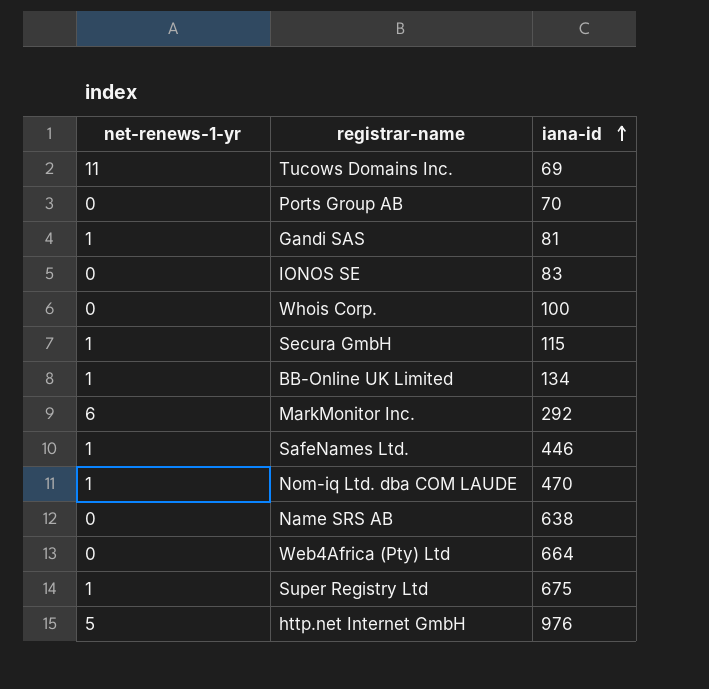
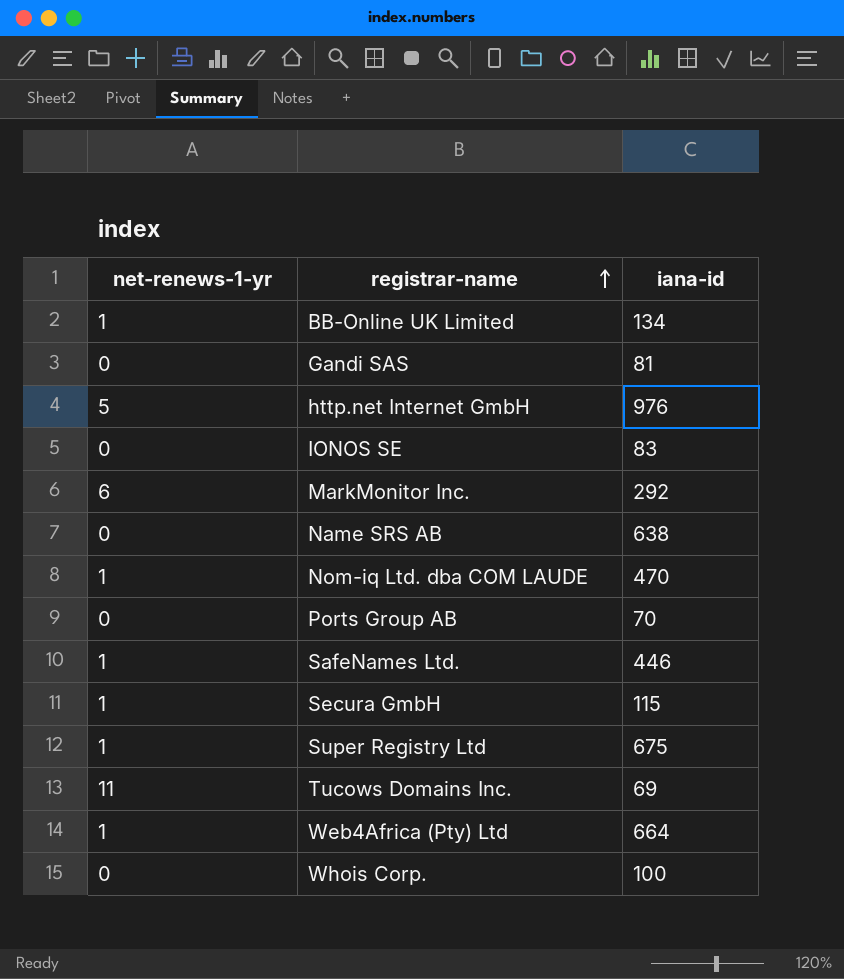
row order: iana-id ascending -> registrar-name ascending
Gandi SAS | net-renews-1-yr: 1 -> 0
Web4Africa (Pty) Ltd | net-renews-1-yr: 0 -> 1

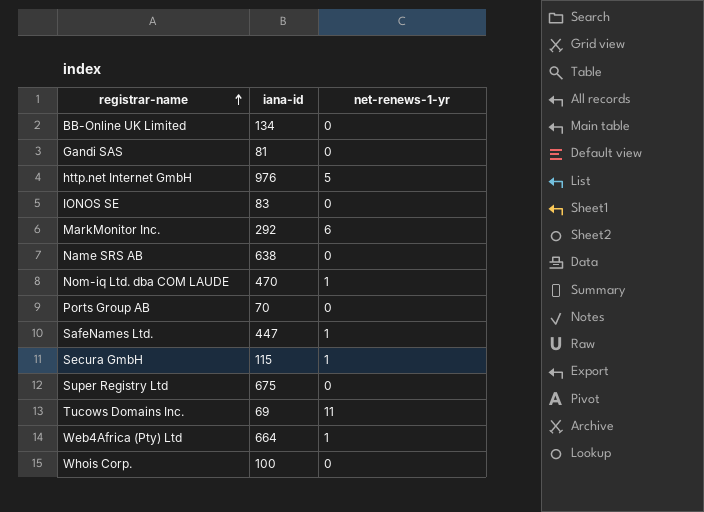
column net-renews-1-yr | position: 1 -> 3
BB-Online UK Limited | net-renews-1-yr: 1 -> 0
SafeNames Ltd. | iana-id: 446 -> 447
Super Registry Ltd | net-renews-1-yr: 1 -> 0

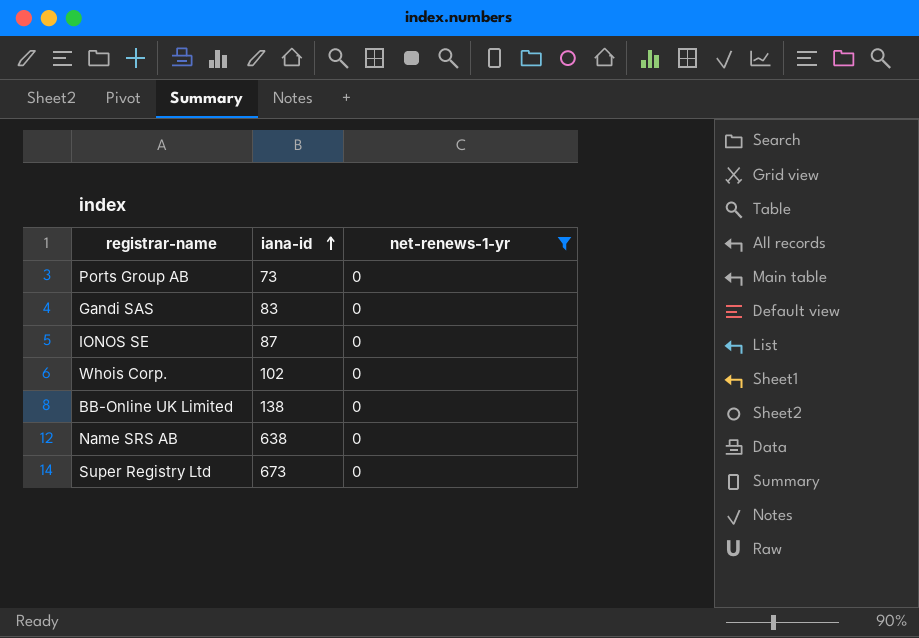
filter: none -> net-renews-1-yr = 0
row order: registrar-name ascending -> iana-id ascending
Ports Group AB | iana-id: 70 -> 73
Gandi SAS | iana-id: 81 -> 83
IONOS SE | iana-id: 83 -> 87
Whois Corp. | iana-id: 100 -> 102
BB-Online UK Limited | iana-id: 134 -> 138
Super Registry Ltd | iana-id: 675 -> 673

